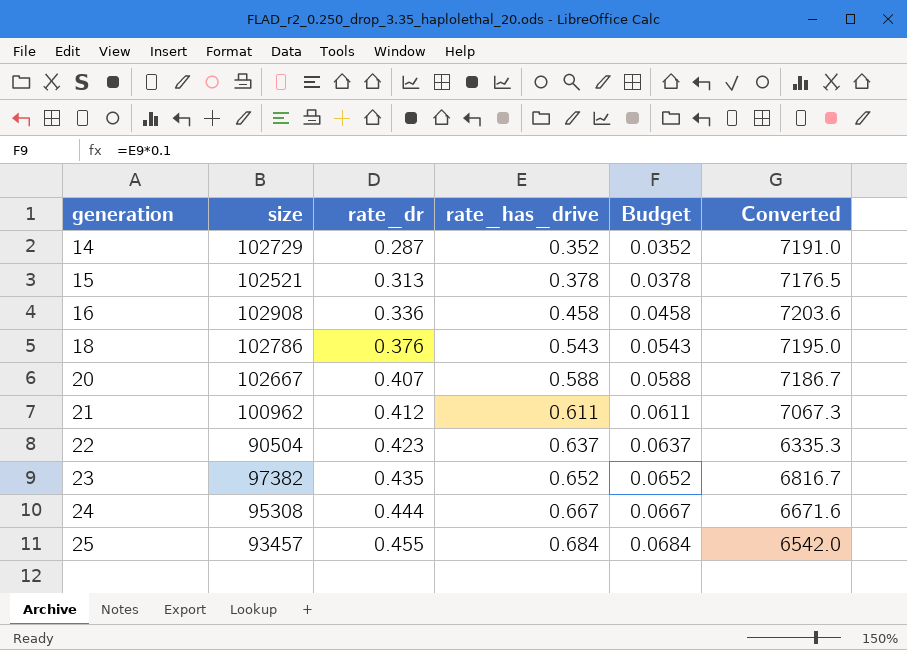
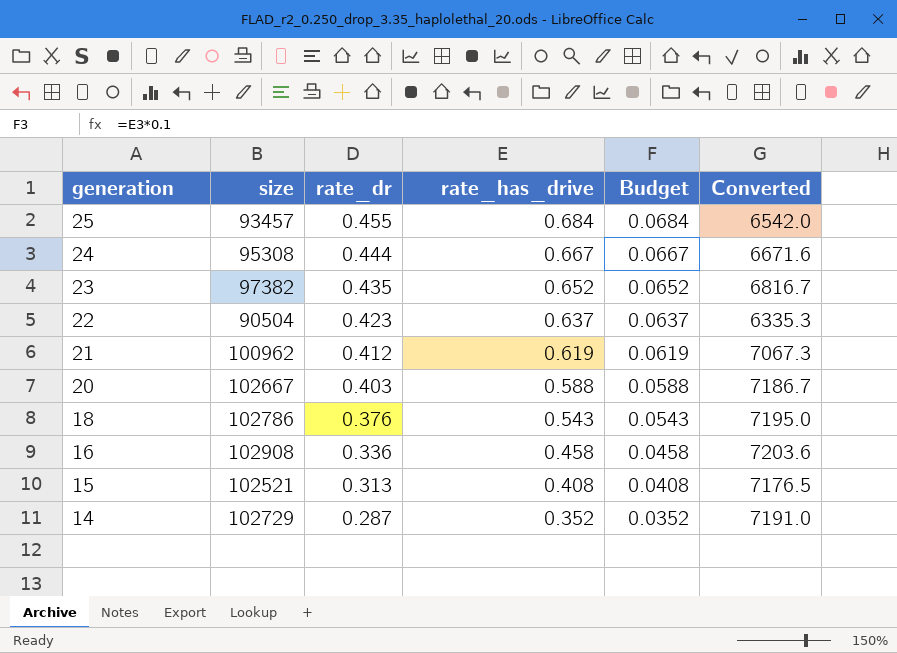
row order: generation ascending -> generation descending
21 | rate_has_drive: 0.611 -> 0.619
21 | Budget: 0.0611 -> 0.0619
20 | rate_dr: 0.407 -> 0.403
15 | rate_has_drive: 0.378 -> 0.408
15 | Budget: 0.0378 -> 0.0408

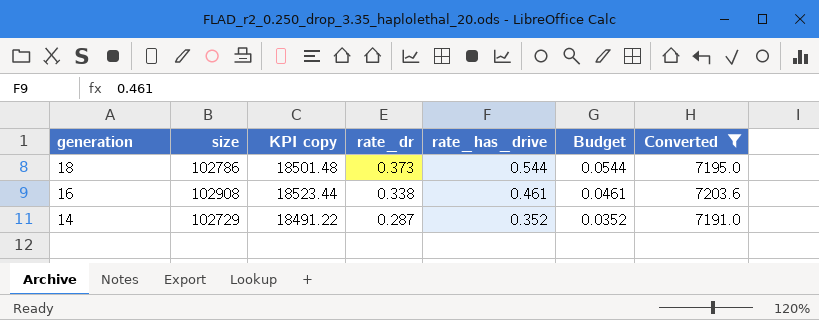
filter: none -> Converted >= 7191.0
column KPI copy | formula: none -> [size] * 0.18
18 | rate_dr: 0.376 -> 0.373
18 | rate_has_drive: 0.543 -> 0.544
18 | Budget: 0.0543 -> 0.0544
16 | rate_dr: 0.336 -> 0.338
16 | rate_has_drive: 0.458 -> 0.461
16 | Budget: 0.0458 -> 0.0461

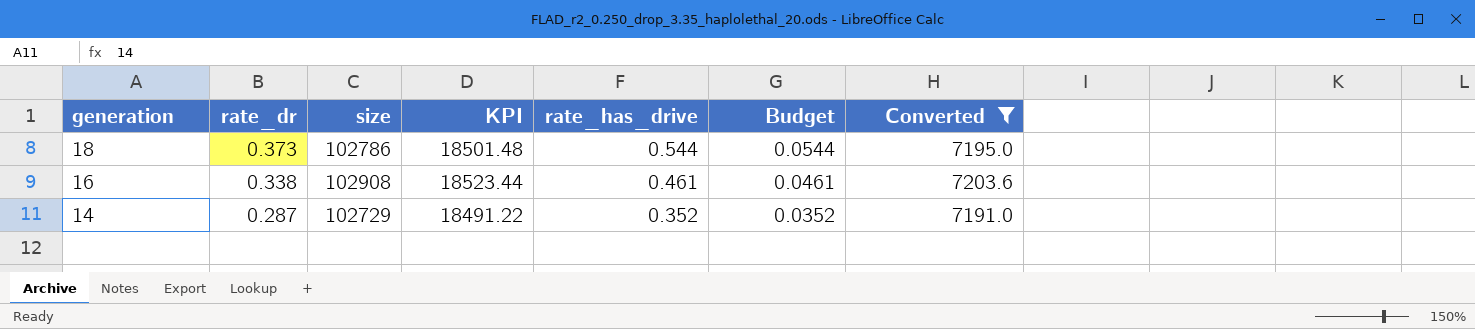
column rate_dr | position: 4 -> 2
column name: KPI copy -> KPI

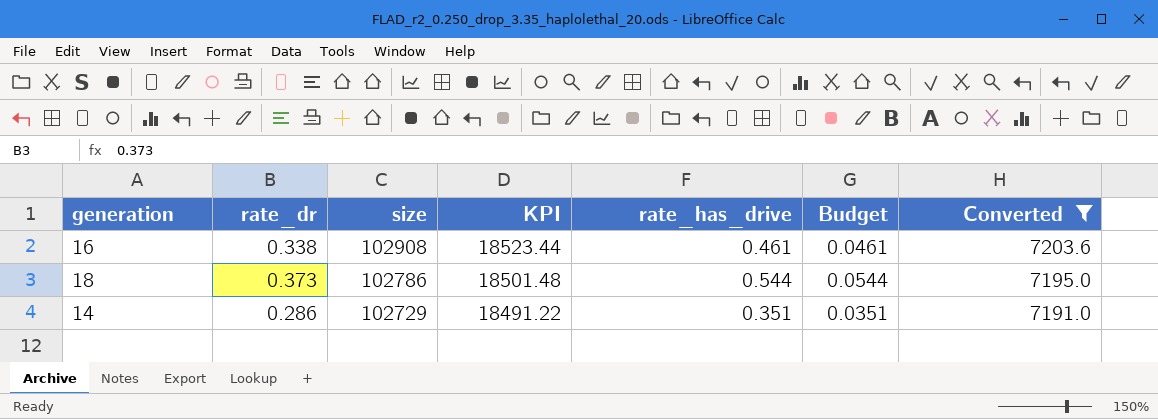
row order: generation descending -> size descending
14 | rate_dr: 0.287 -> 0.286
14 | rate_has_drive: 0.352 -> 0.351
14 | Budget: 0.0352 -> 0.0351

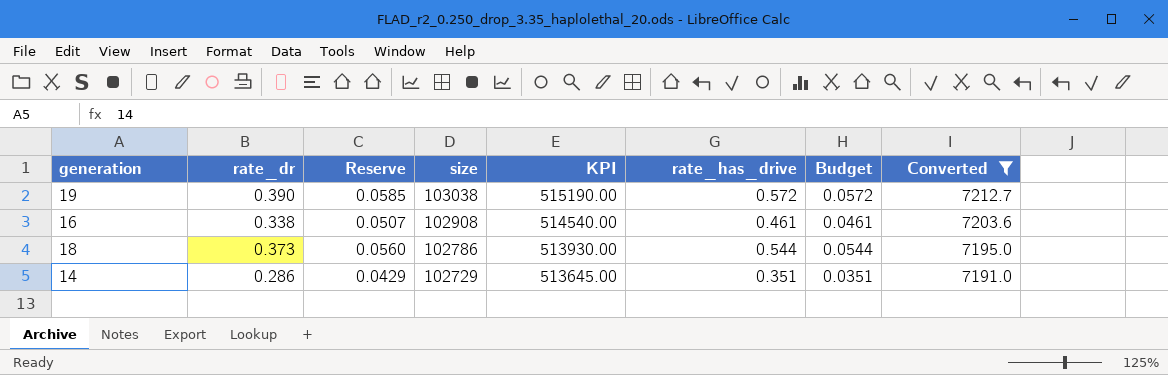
column Reserve | formula: none -> [rate_dr] * 0.15
column KPI | formula: [size] * 0.18 -> [size] * 5
row 19: none -> 0.390 | 0.0585 | 103038 | 515190.00 | 0.572 | 0.0572 | 7212.7

